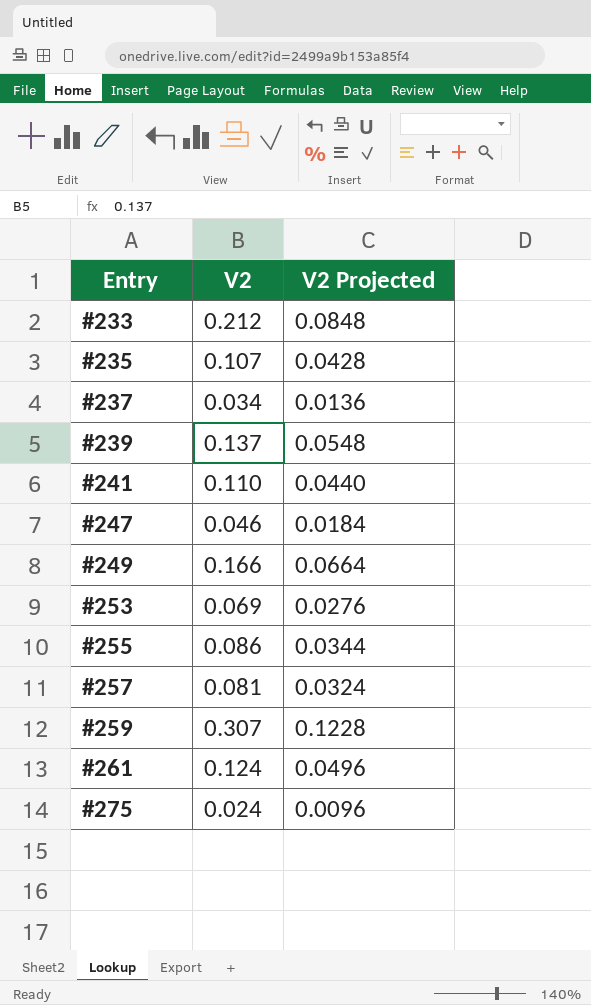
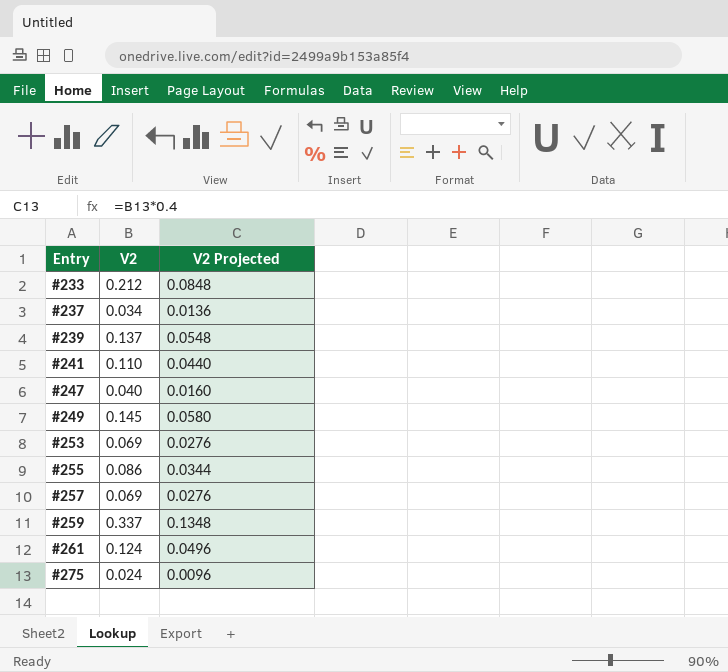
row #235: 0.107 | 0.0428 -> none
#247 | V2: 0.046 -> 0.040
#247 | V2 Projected: 0.0184 -> 0.0160
#249 | V2: 0.166 -> 0.145
#249 | V2 Projected: 0.0664 -> 0.0580
#257 | V2: 0.081 -> 0.069
#257 | V2 Projected: 0.0324 -> 0.0276
#259 | V2: 0.307 -> 0.337
#259 | V2 Projected: 0.1228 -> 0.1348

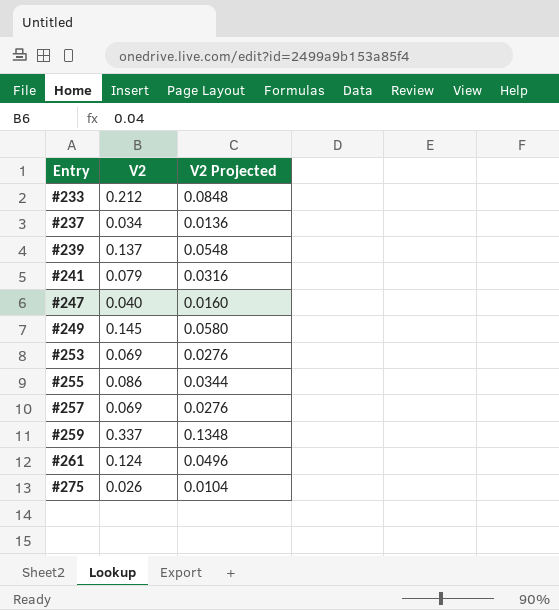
#241 | V2: 0.110 -> 0.079
#241 | V2 Projected: 0.0440 -> 0.0316
#275 | V2: 0.024 -> 0.026
#275 | V2 Projected: 0.0096 -> 0.0104

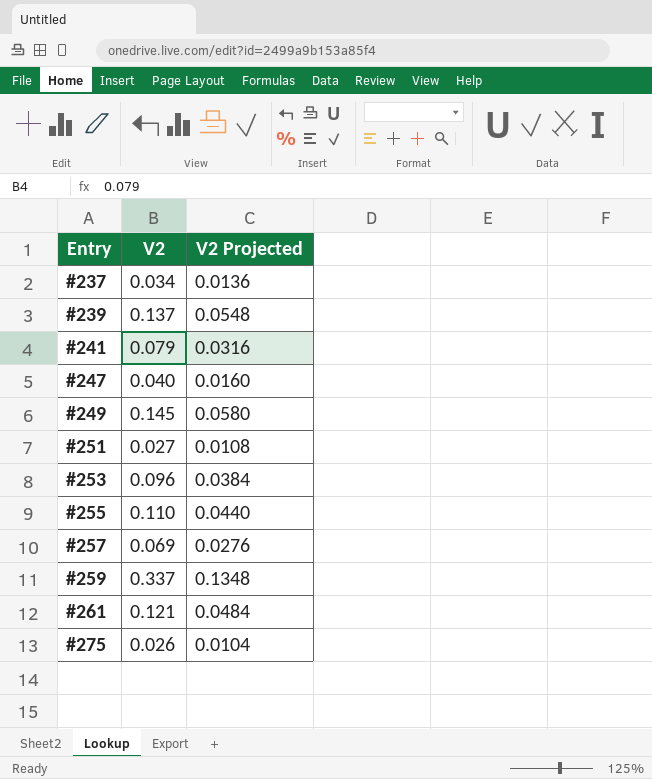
row #233: 0.212 | 0.0848 -> none
row #251: none -> 0.027 | 0.0108
#253 | V2: 0.069 -> 0.096
#253 | V2 Projected: 0.0276 -> 0.0384
#255 | V2: 0.086 -> 0.110
#255 | V2 Projected: 0.0344 -> 0.0440
#261 | V2: 0.124 -> 0.121
#261 | V2 Projected: 0.0496 -> 0.0484

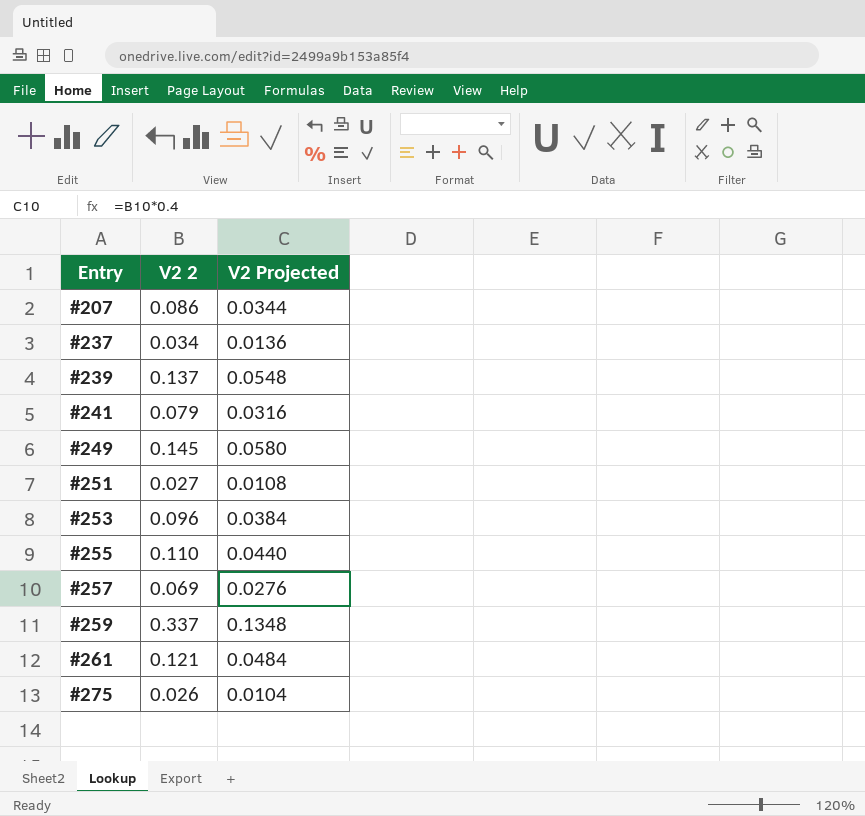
column name: V2 -> V2 2
row #247: 0.040 | 0.0160 -> none
row #207: none -> 0.086 | 0.0344

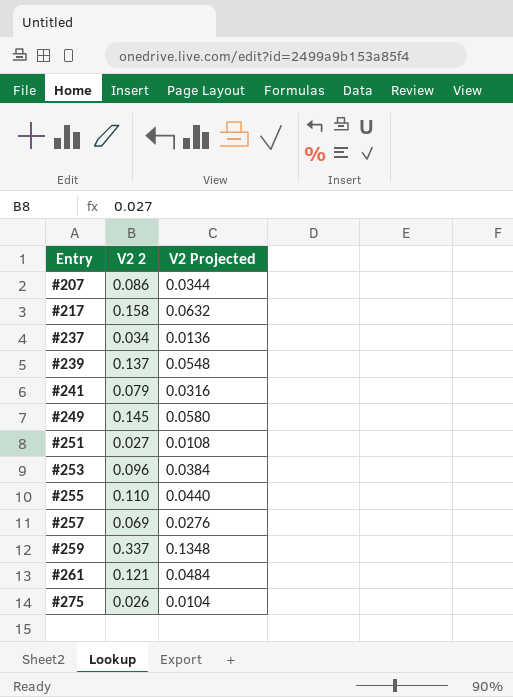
row #217: none -> 0.158 | 0.0632

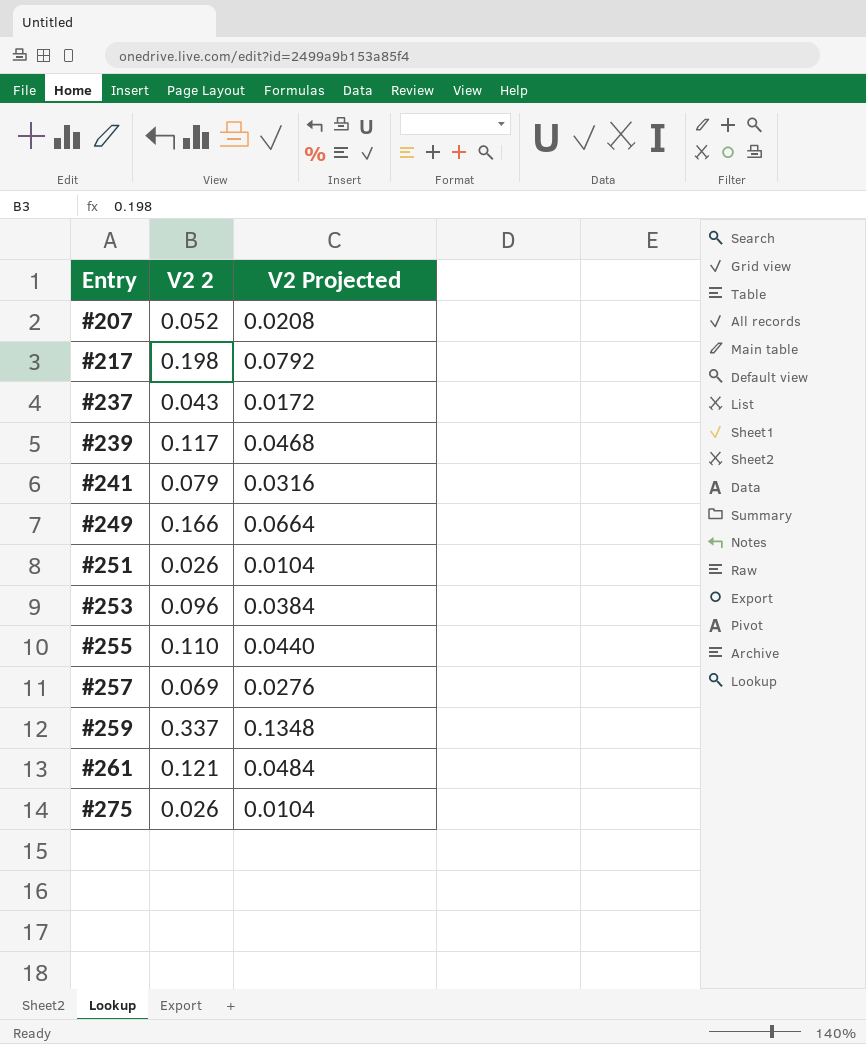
#207 | V2 2: 0.086 -> 0.052
#207 | V2 Projected: 0.0344 -> 0.0208
#217 | V2 2: 0.158 -> 0.198
#217 | V2 Projected: 0.0632 -> 0.0792
#237 | V2 2: 0.034 -> 0.043
#237 | V2 Projected: 0.0136 -> 0.0172
#239 | V2 2: 0.137 -> 0.117
#239 | V2 Projected: 0.0548 -> 0.0468
#249 | V2 2: 0.145 -> 0.166
#249 | V2 Projected: 0.0580 -> 0.0664
#251 | V2 2: 0.027 -> 0.026
#251 | V2 Projected: 0.0108 -> 0.0104

